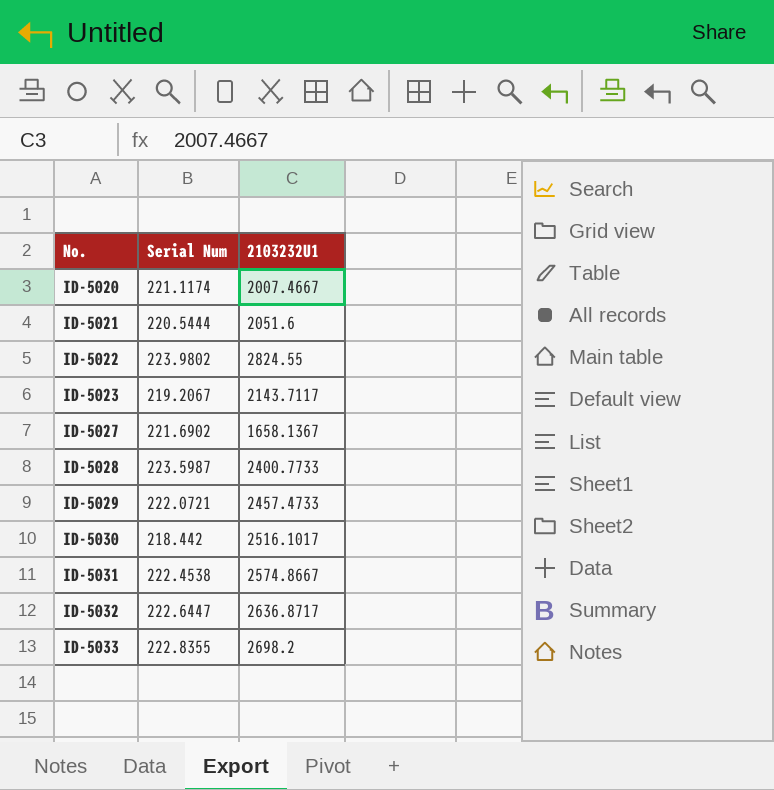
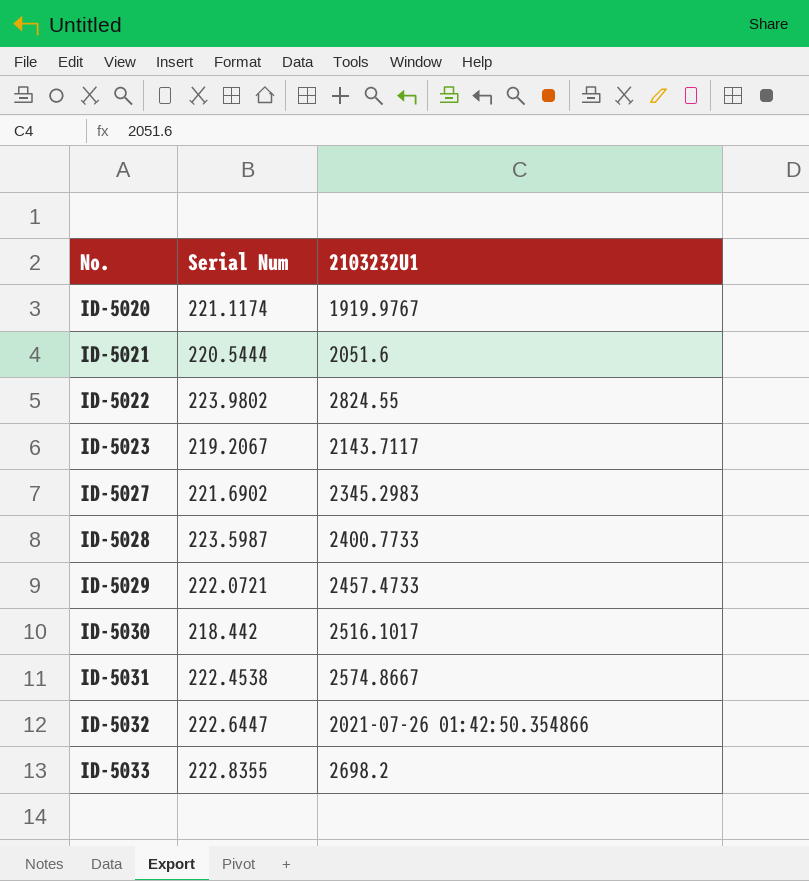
ID-5020 | 2103232U1: 2007.4667 -> 1919.9767
ID-5027 | 2103232U1: 1658.1367 -> 2345.2983
ID-5032 | 2103232U1: 2636.8717 -> 2021-07-26 01:42:50.354866

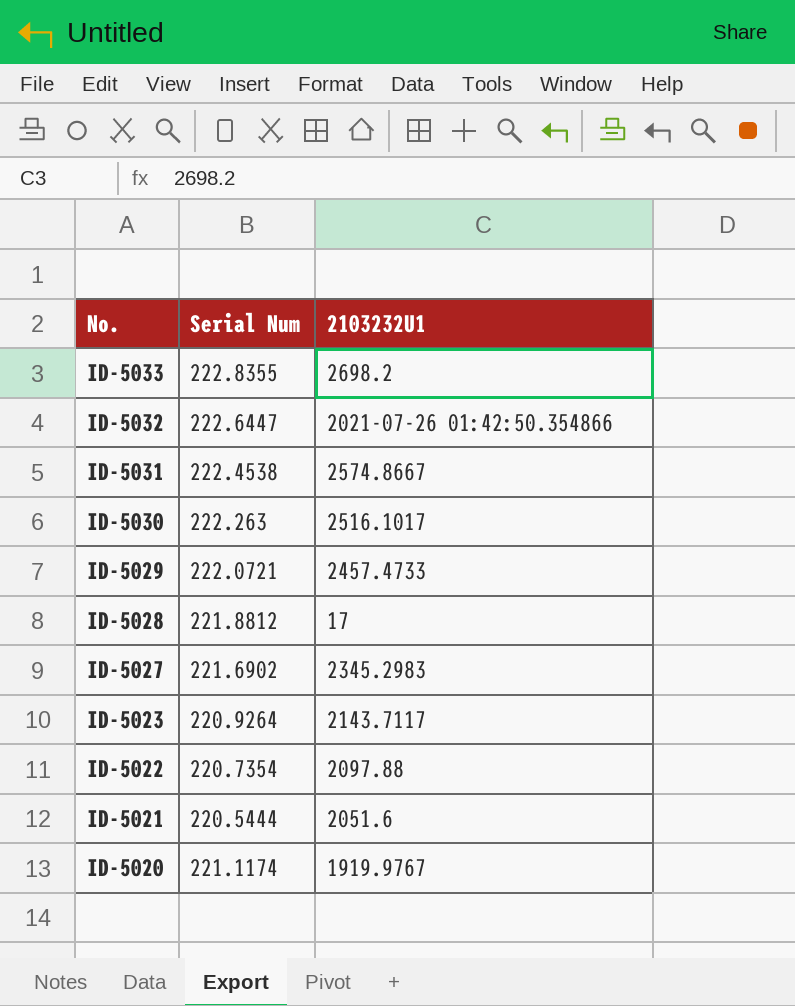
row order: No. ascending -> No. descending
ID-5030 | Serial Num: 218.442 -> 222.263
ID-5028 | Serial Num: 223.5987 -> 221.8812
ID-5028 | 2103232U1: 2400.7733 -> 17
ID-5023 | Serial Num: 219.2067 -> 220.9264
ID-5022 | Serial Num: 223.9802 -> 220.7354
ID-5022 | 2103232U1: 2824.55 -> 2097.88

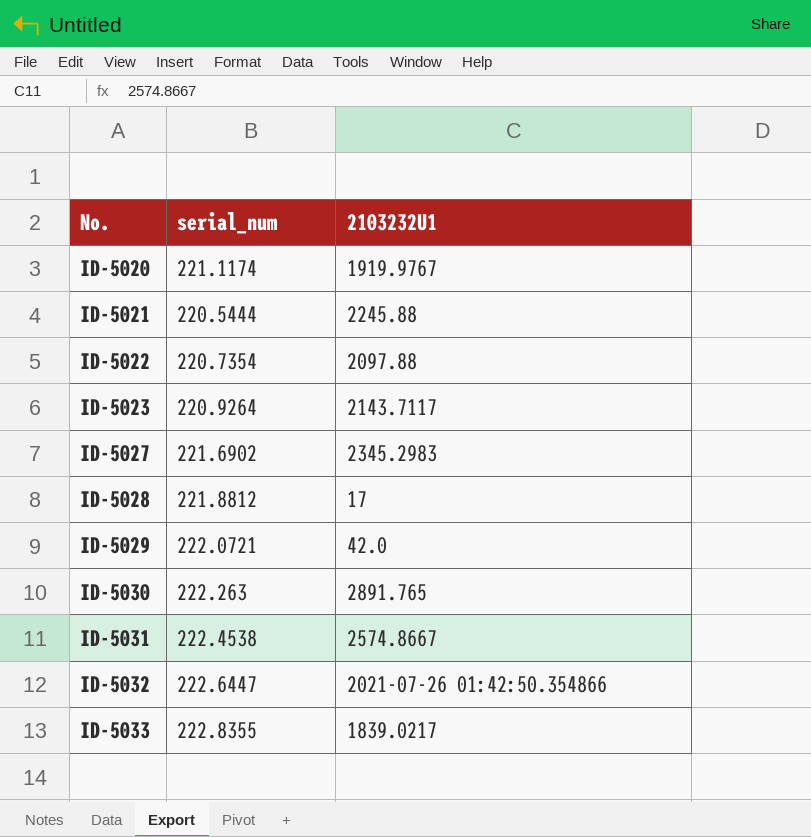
row order: No. descending -> No. ascending
column name: Serial Num -> serial_num
ID-5021 | 2103232U1: 2051.6 -> 2245.88
ID-5029 | 2103232U1: 2457.4733 -> 42.0
ID-5030 | 2103232U1: 2516.1017 -> 2891.765
ID-5033 | 2103232U1: 2698.2 -> 1839.0217

